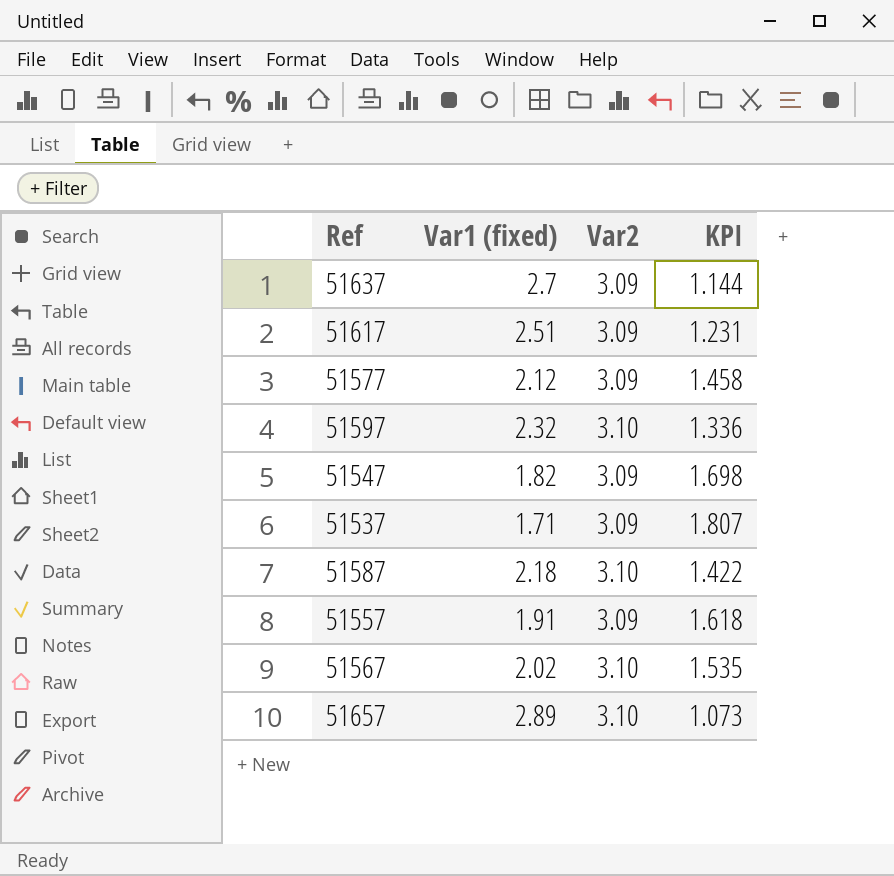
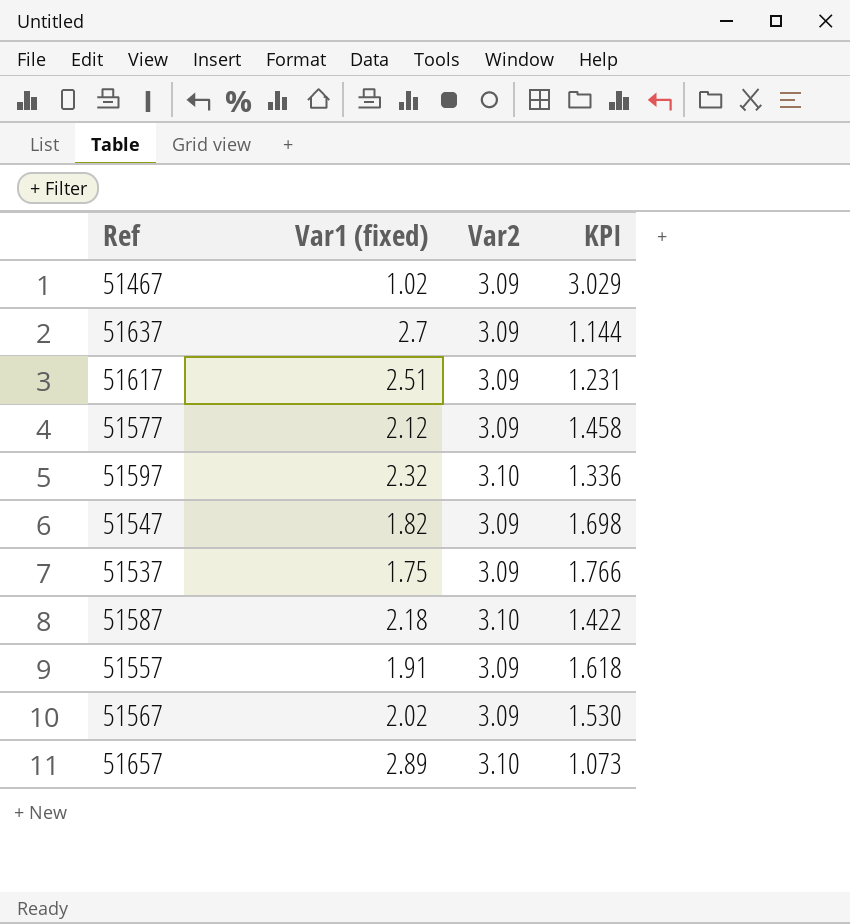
row 51467: none -> 1.02 | 3.09 | 3.029
51537 | Var1 (fixed): 1.71 -> 1.75
51537 | KPI: 1.807 -> 1.766
51567 | Var2: 3.10 -> 3.09
51567 | KPI: 1.535 -> 1.530

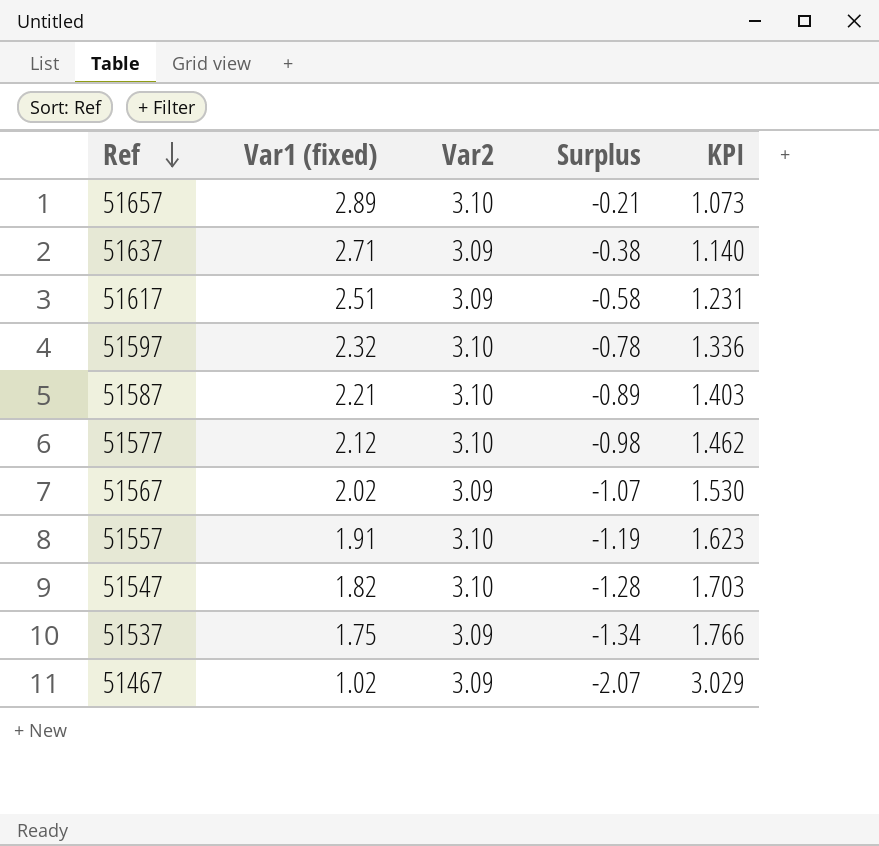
row order: none -> Ref descending
column Surplus | formula: none -> [Var1 (fixed)] - [Var2]
51637 | Var1 (fixed): 2.7 -> 2.71
51637 | KPI: 1.144 -> 1.140
51587 | Var1 (fixed): 2.18 -> 2.21
51587 | KPI: 1.422 -> 1.403
51577 | Var2: 3.09 -> 3.10
51577 | KPI: 1.458 -> 1.462
51557 | Var2: 3.09 -> 3.10
51557 | KPI: 1.618 -> 1.623
51547 | Var2: 3.09 -> 3.10
51547 | KPI: 1.698 -> 1.703

